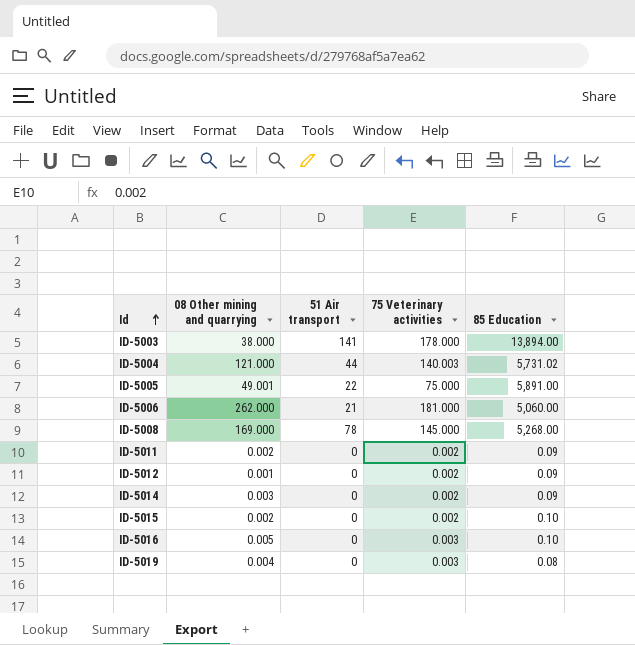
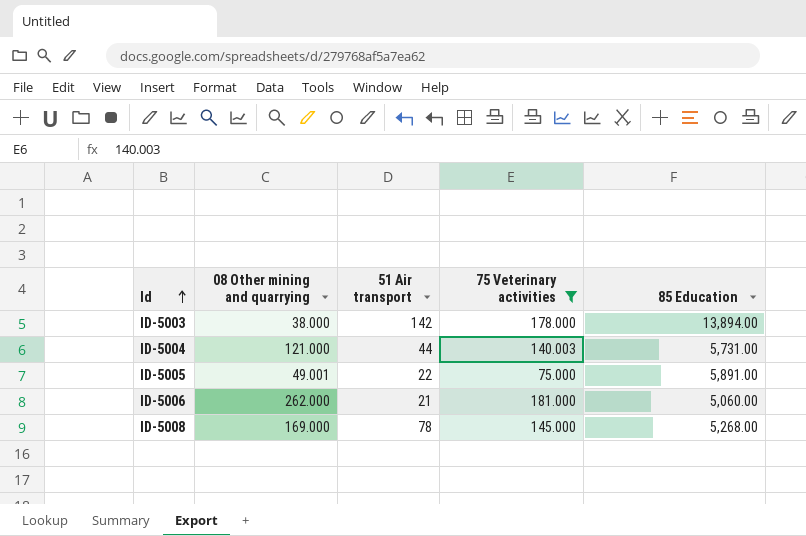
filter: none -> 75 Veterinary activities >= 75.000
ID-5003 | 51 Air transport: 141 -> 142
ID-5004 | 85 Education: 5,731.02 -> 5,731.00

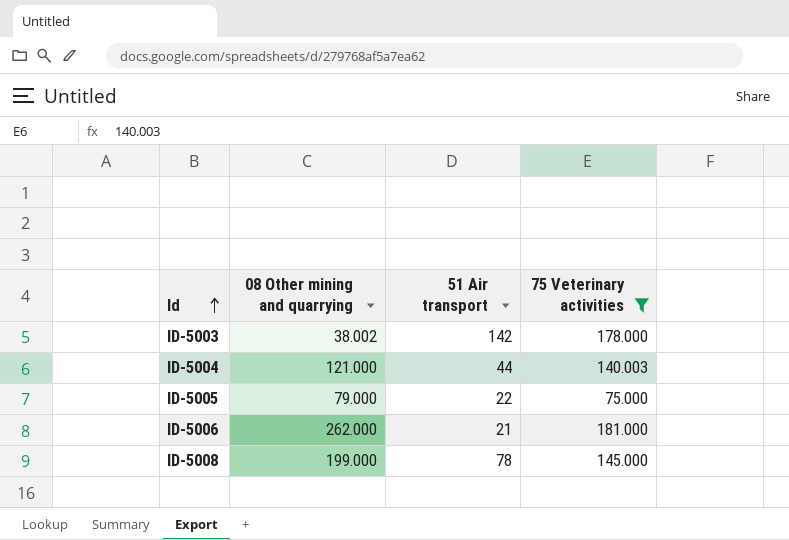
column 85 Education | position: 5 -> none
ID-5003 | 08 Other mining and quarrying: 38.000 -> 38.002
ID-5005 | 08 Other mining and quarrying: 49.001 -> 79.000
ID-5008 | 08 Other mining and quarrying: 169.000 -> 199.000

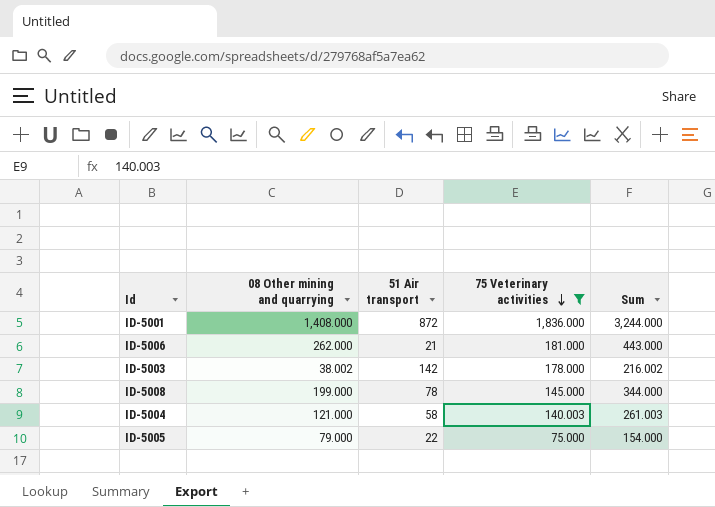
row order: Id ascending -> 75 Veterinary activities descending
column Sum | formula: none -> [08 Other mining and quarrying] + [75 Veterinary activities]
row ID-5001: none -> 1,408.000 | 872 | 1,836.000 | 3,244.000
ID-5004 | 51 Air transport: 44 -> 58

